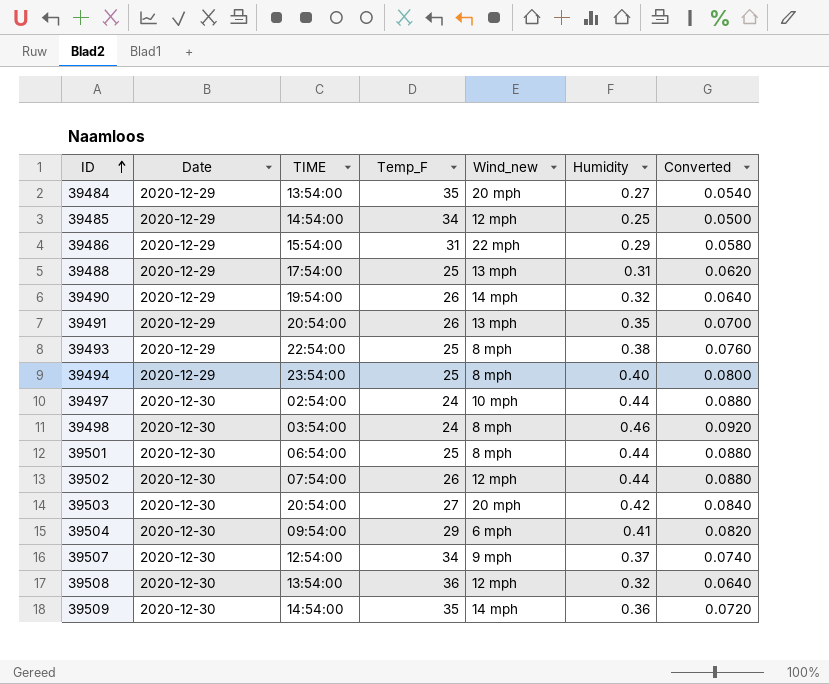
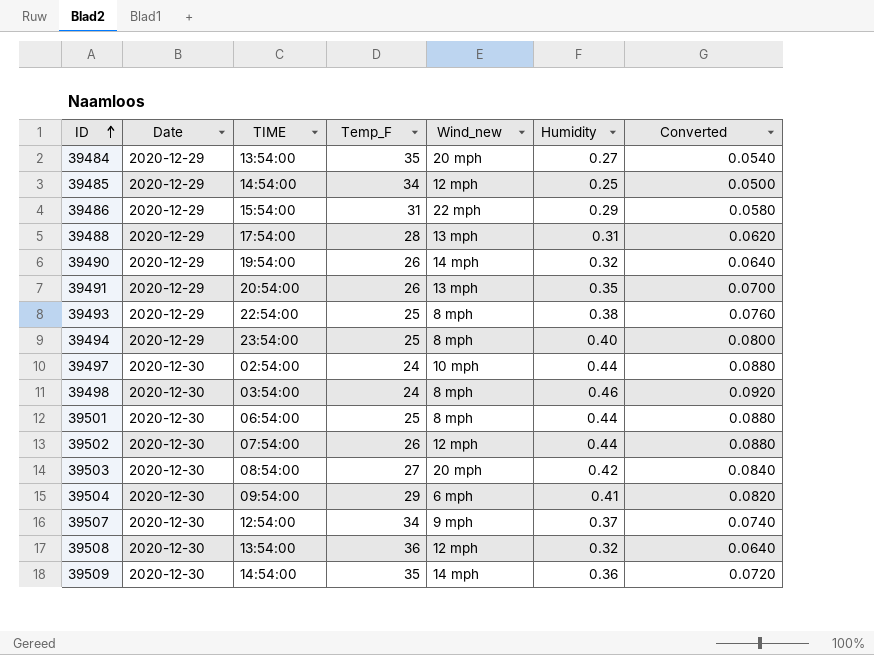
39488 | Temp_F: 25 -> 28
39503 | TIME: 20:54:00 -> 08:54:00

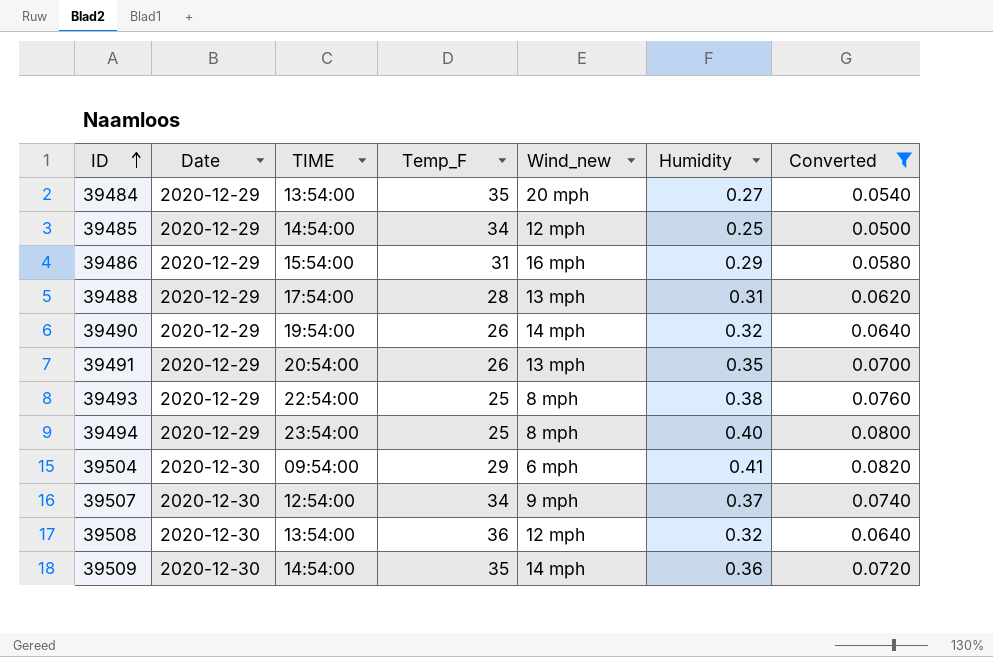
filter: none -> Converted <= 0.0820
39486 | Wind_new: 22 mph -> 16 mph

